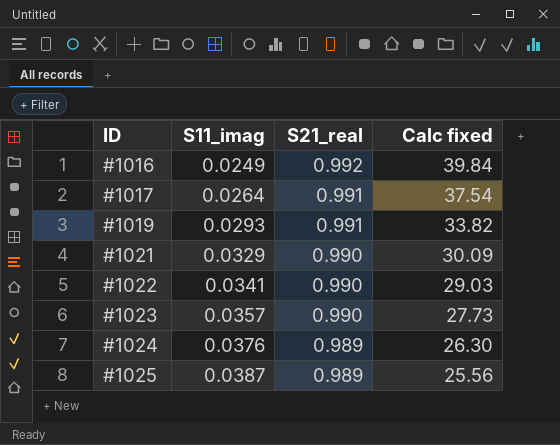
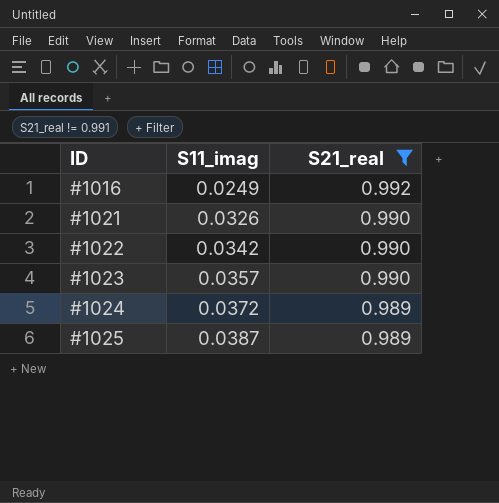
filter: none -> S21_real != 0.991
column Calc fixed | formula: [S21_real] / [S11_imag] -> none
#1021 | S11_imag: 0.0329 -> 0.0326
#1022 | S11_imag: 0.0341 -> 0.0342
#1024 | S11_imag: 0.0376 -> 0.0372

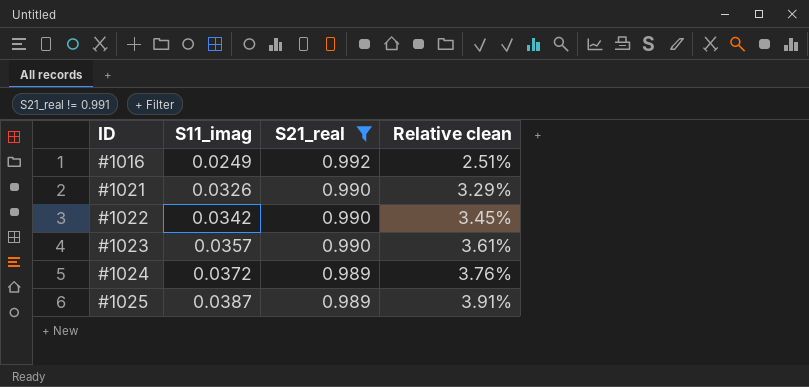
column Relative clean | formula: none -> [S11_imag] / [S21_real]

